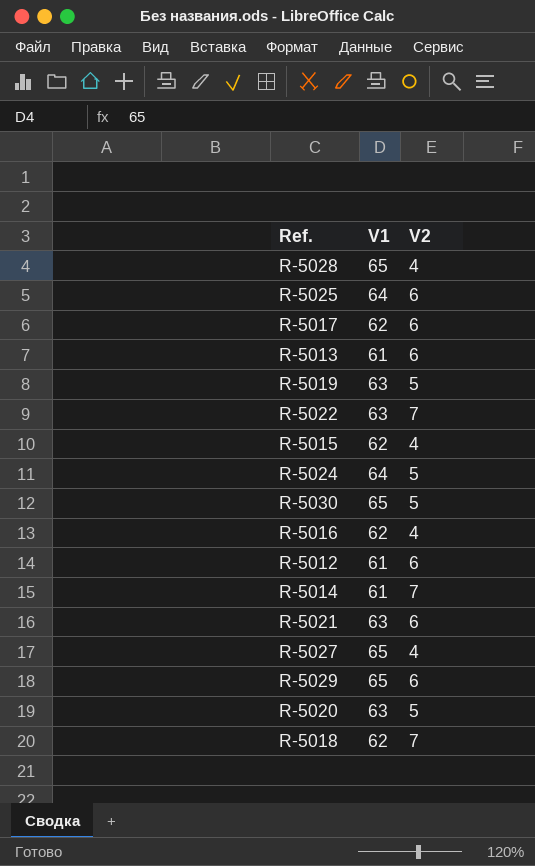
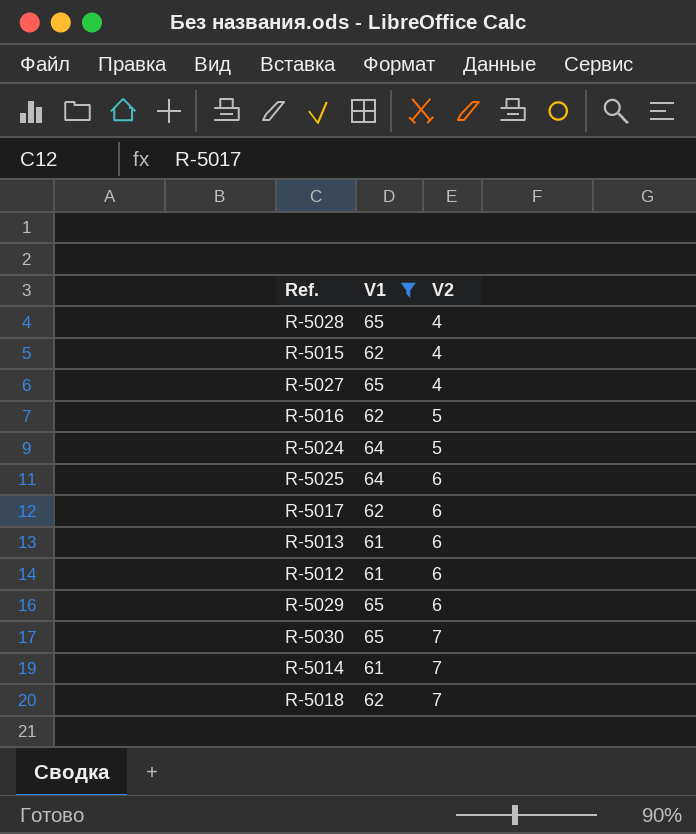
filter: none -> V1 != 63
row order: none -> V2 ascending
R-5016 | V2: 4 -> 5
R-5030 | V2: 5 -> 7

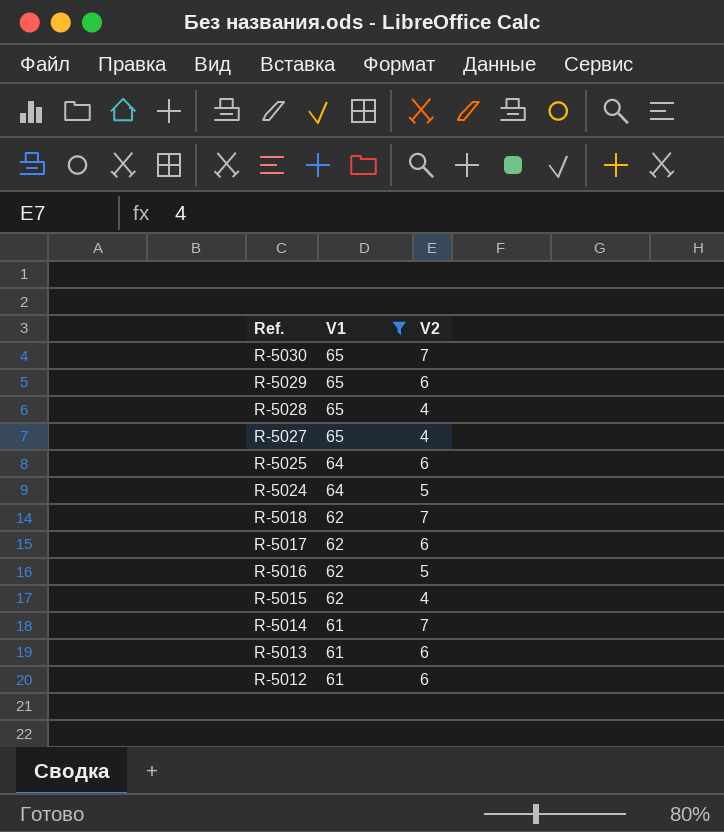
row order: V2 ascending -> Ref. descending

